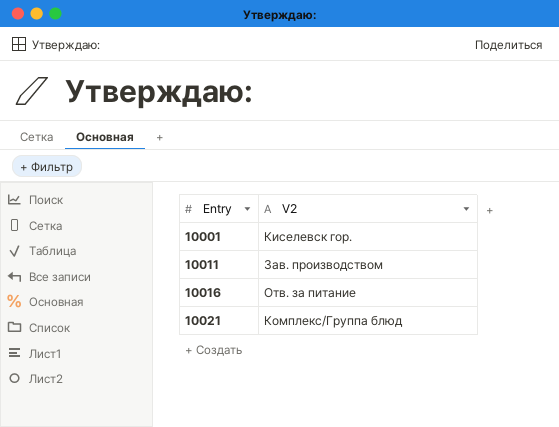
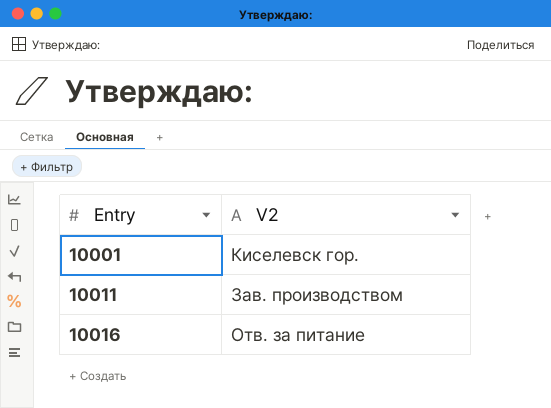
row 10021: Комплекс/Группа блюд -> none

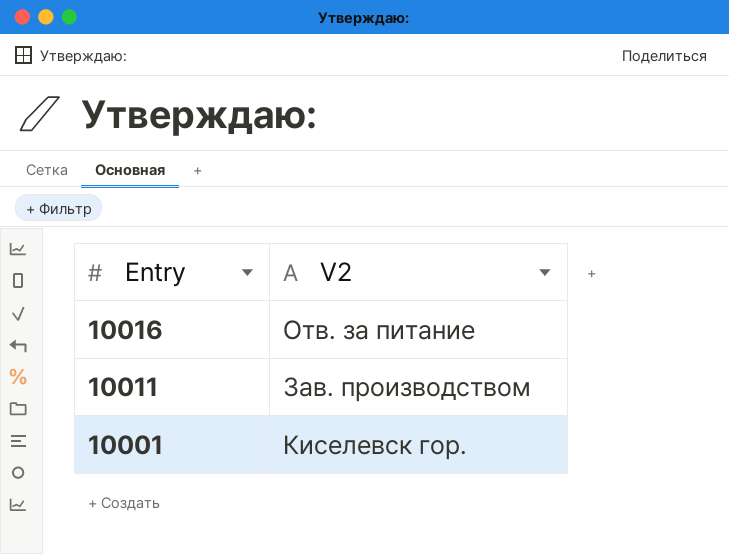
row order: Entry ascending -> Entry descending

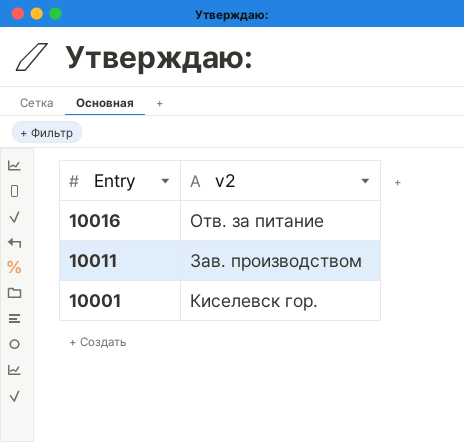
column name: V2 -> v2

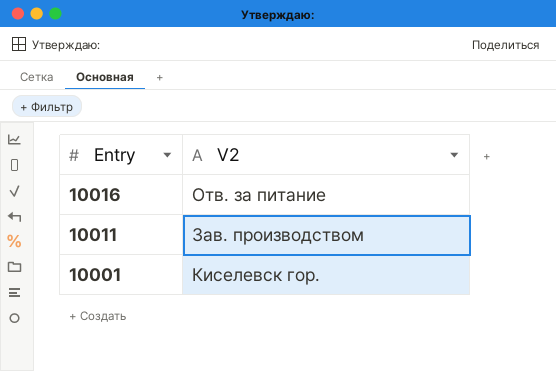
column name: v2 -> V2

